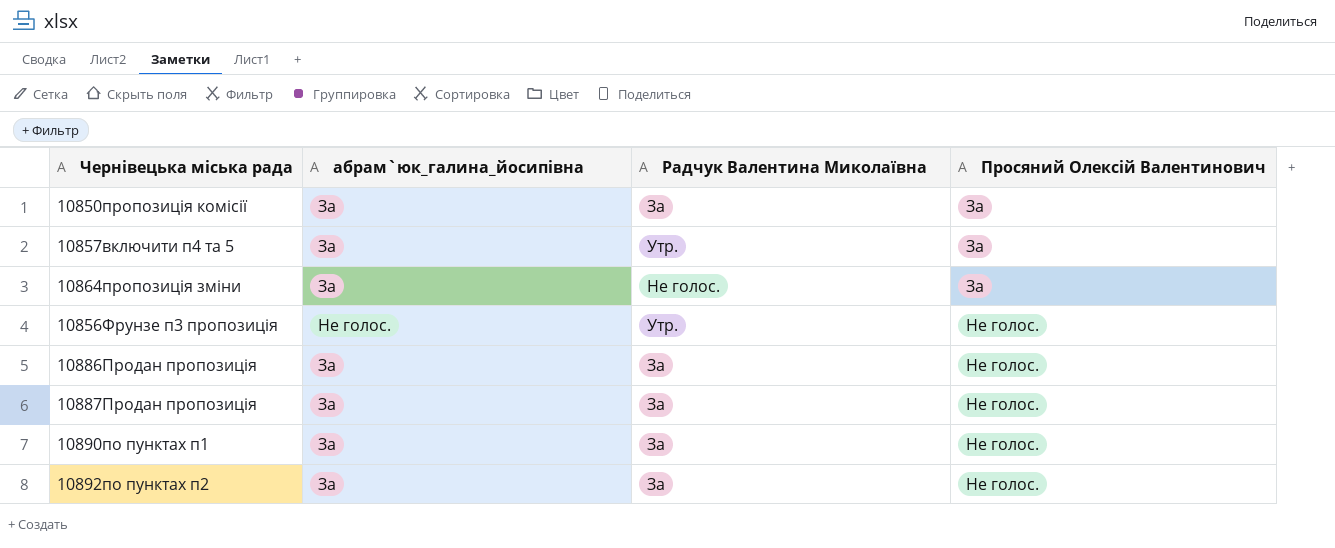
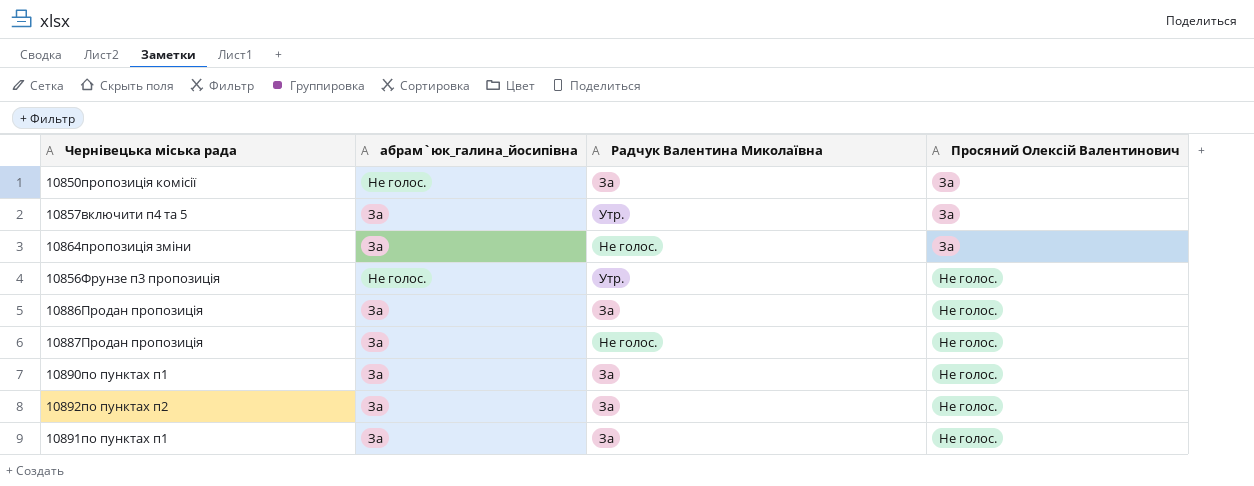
10850пропозиція комісії | абрам`юк_галина_йосипівна: За -> Не голос.
10887Продан пропозиція | Радчук Валентина Миколаївна: За -> Не голос.
row 10891по пунктах п1: none -> За | За | Не голос.

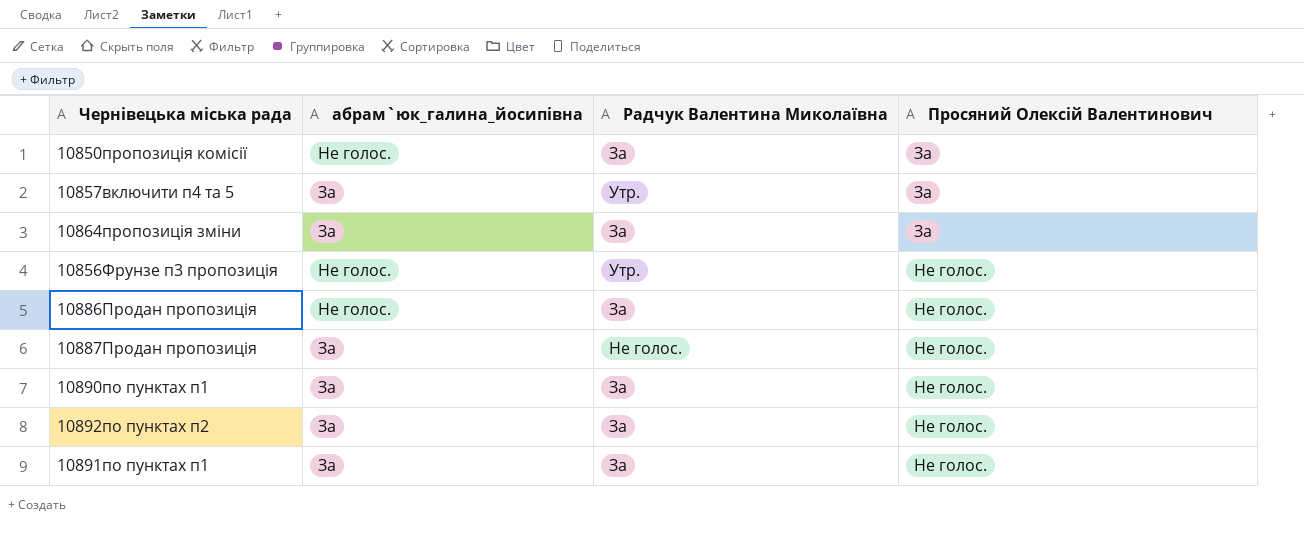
10864пропозиція зміни | Радчук Валентина Миколаївна: Не голос. -> За
10886Продан пропозиція | абрам`юк_галина_йосипівна: За -> Не голос.

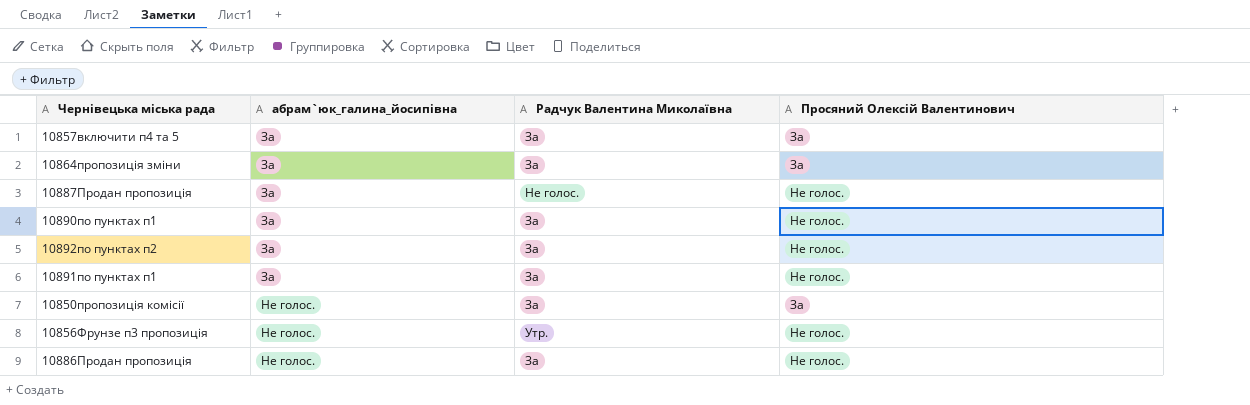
row order: Просяний Олексій Валентинович ascending -> абрам`юк_галина_йосипівна ascending
10857включити п4 та 5 | Радчук Валентина Миколаївна: Утр. -> За

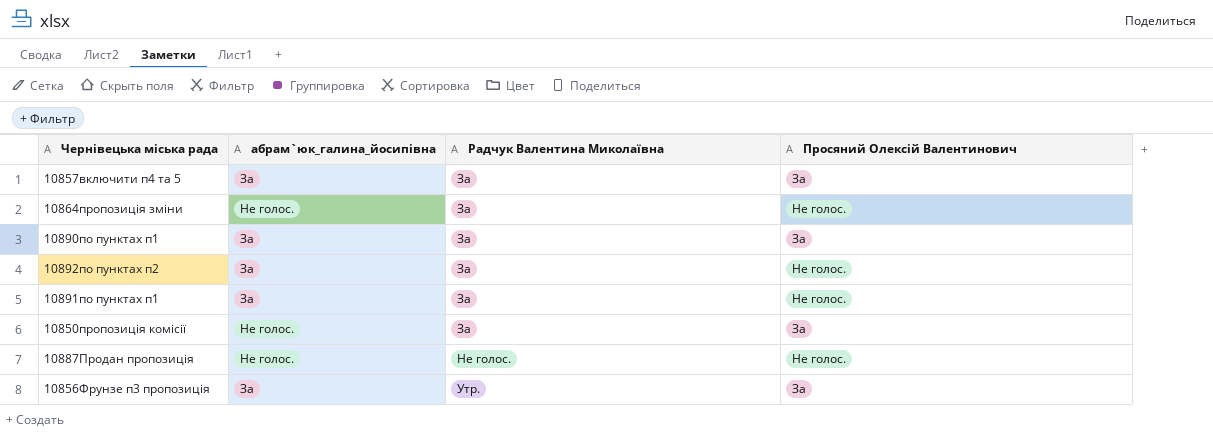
row order: абрам`юк_галина_йосипівна ascending -> Радчук Валентина Миколаївна ascending
row 10886Продан пропозиція: Не голос. | За | Не голос. -> none
10864пропозиція зміни | абрам`юк_галина_йосипівна: За -> Не голос.
10864пропозиція зміни | Просяний Олексій Валентинович: За -> Не голос.
10890по пунктах п1 | Просяний Олексій Валентинович: Не голос. -> За
10887Продан пропозиція | абрам`юк_галина_йосипівна: За -> Не голос.
10856Фрунзе п3 пропозиція | абрам`юк_галина_йосипівна: Не голос. -> За
10856Фрунзе п3 пропозиція | Просяний Олексій Валентинович: Не голос. -> За

